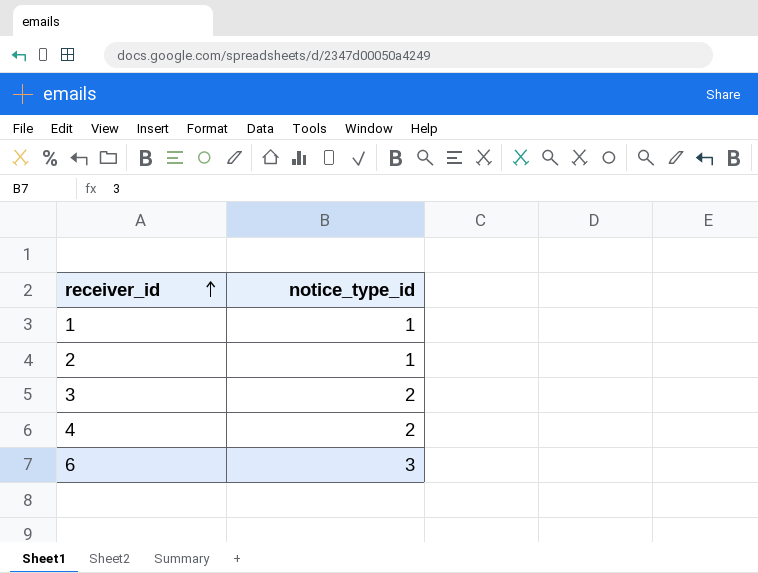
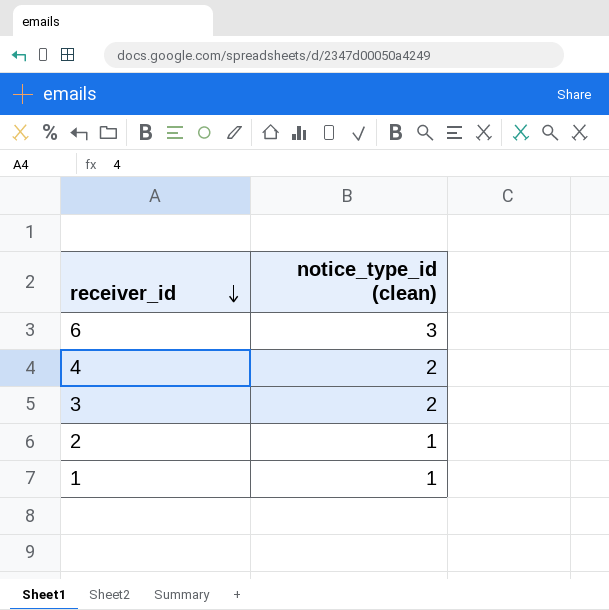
row order: receiver_id ascending -> receiver_id descending
column name: notice_type_id -> notice_type_id (clean)

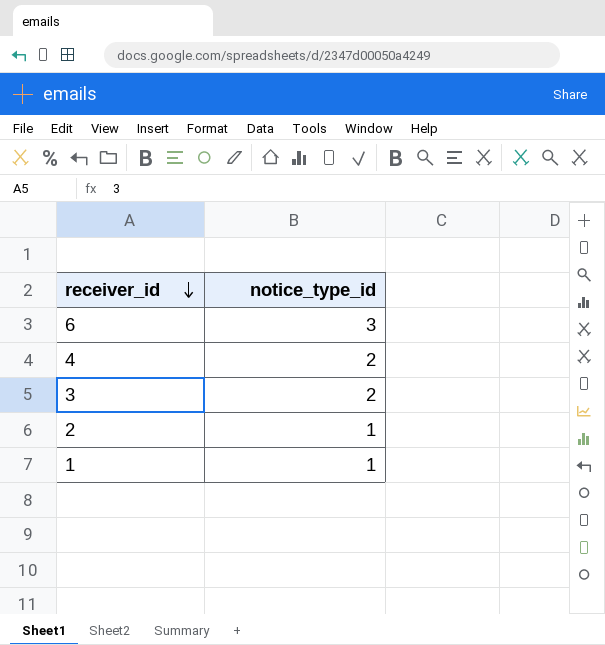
column name: notice_type_id (clean) -> notice_type_id

